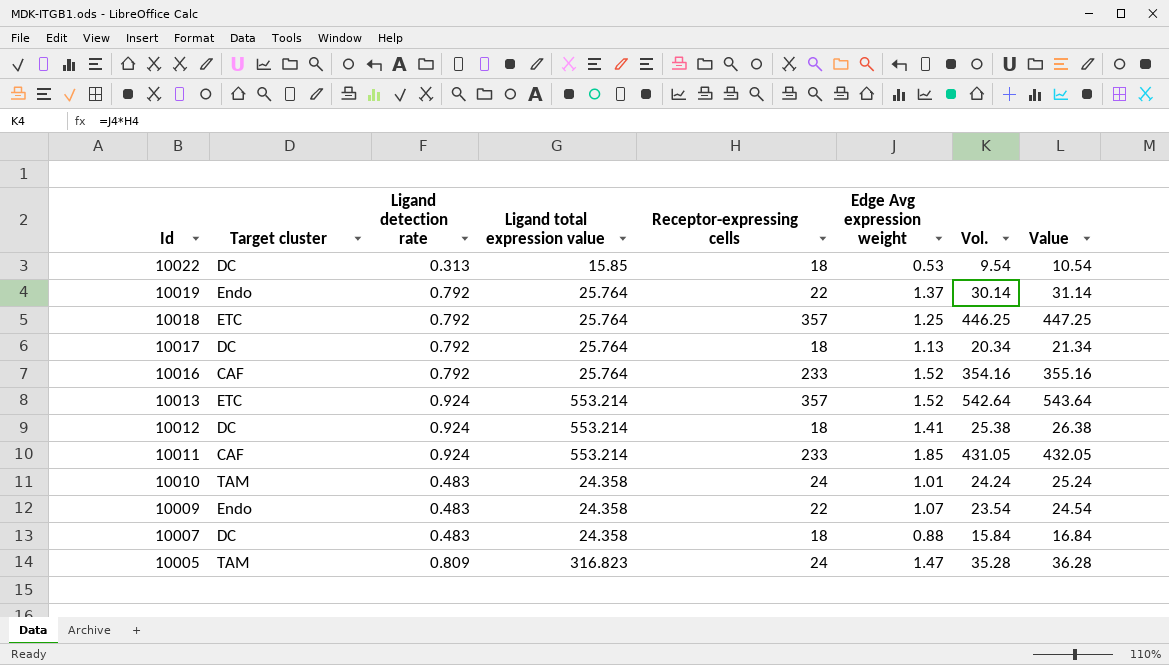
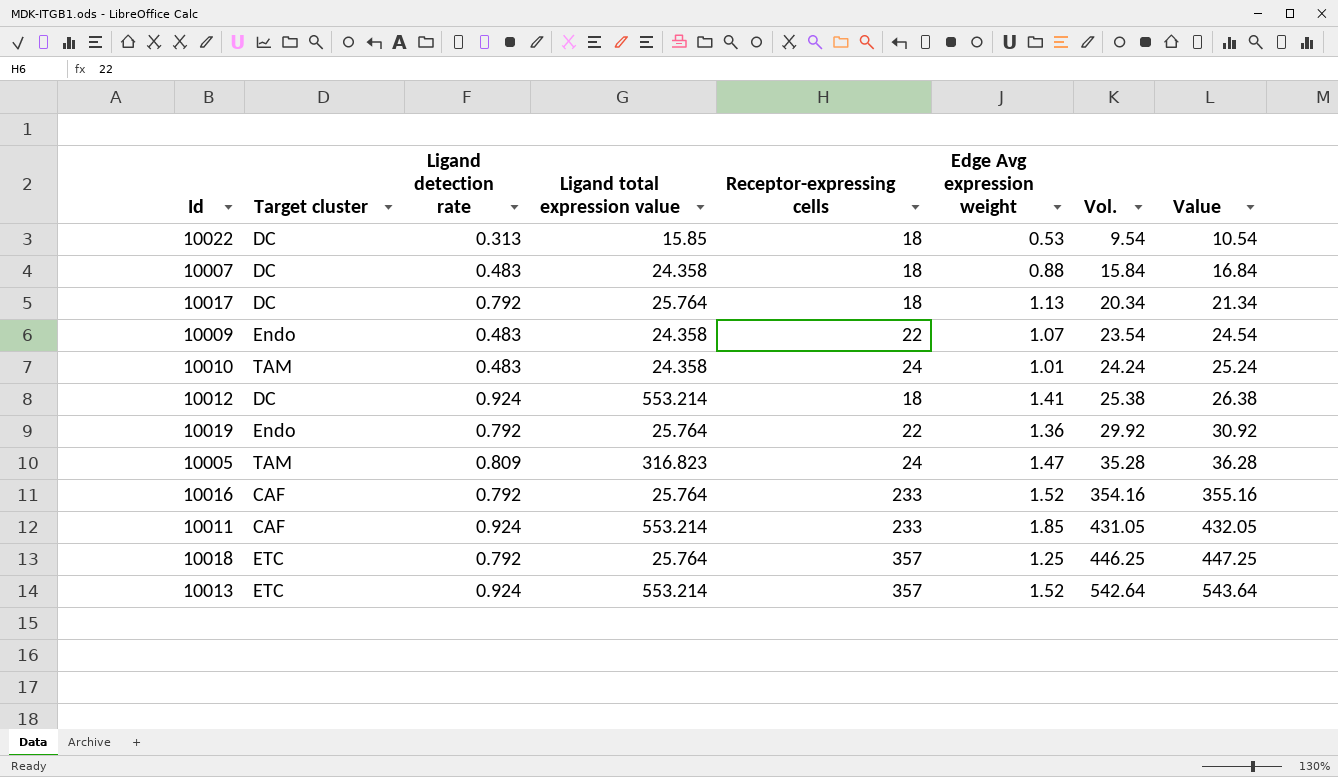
row order: Id descending -> Vol. ascending
10019 | Edge Avg expression weight: 1.37 -> 1.36
10019 | Vol.: 30.14 -> 29.92
10019 | Value: 31.14 -> 30.92

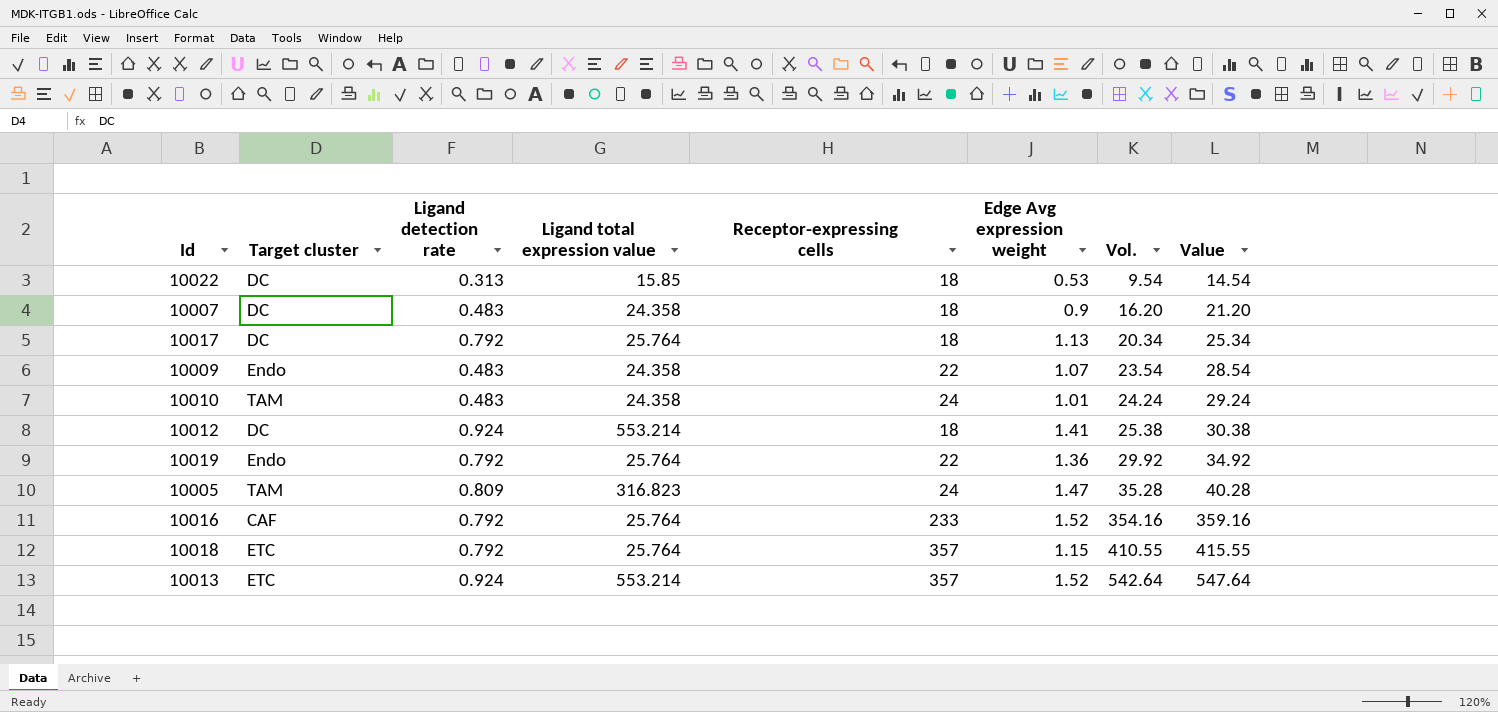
column Value | formula: [Vol.] + 1 -> [Vol.] + 5
row 10011: CAF | 0.924 | 553.214 | 233 | 1.85 | 431.05 | 432.05 -> none
10007 | Edge Avg expression weight: 0.88 -> 0.9
10007 | Vol.: 15.84 -> 16.20
10018 | Edge Avg expression weight: 1.25 -> 1.15
10018 | Vol.: 446.25 -> 410.55

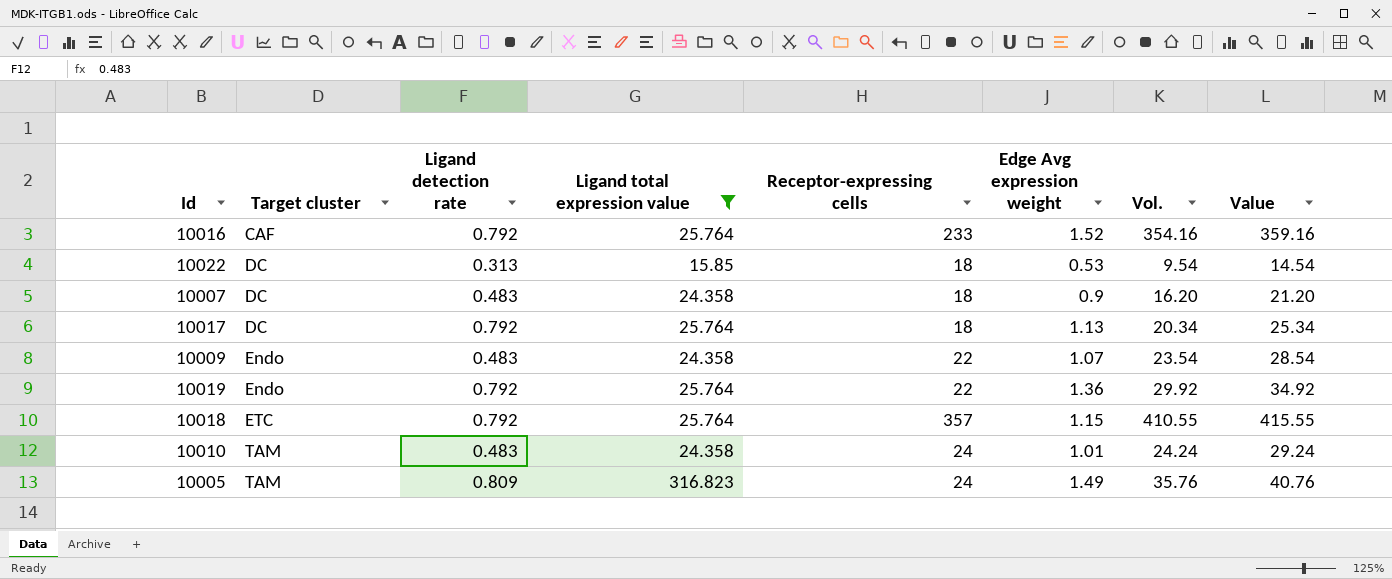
filter: none -> Ligand total expression value != 553.214
row order: Vol. ascending -> Target cluster ascending
10005 | Edge Avg expression weight: 1.47 -> 1.49
10005 | Vol.: 35.28 -> 35.76
10005 | Value: 40.28 -> 40.76

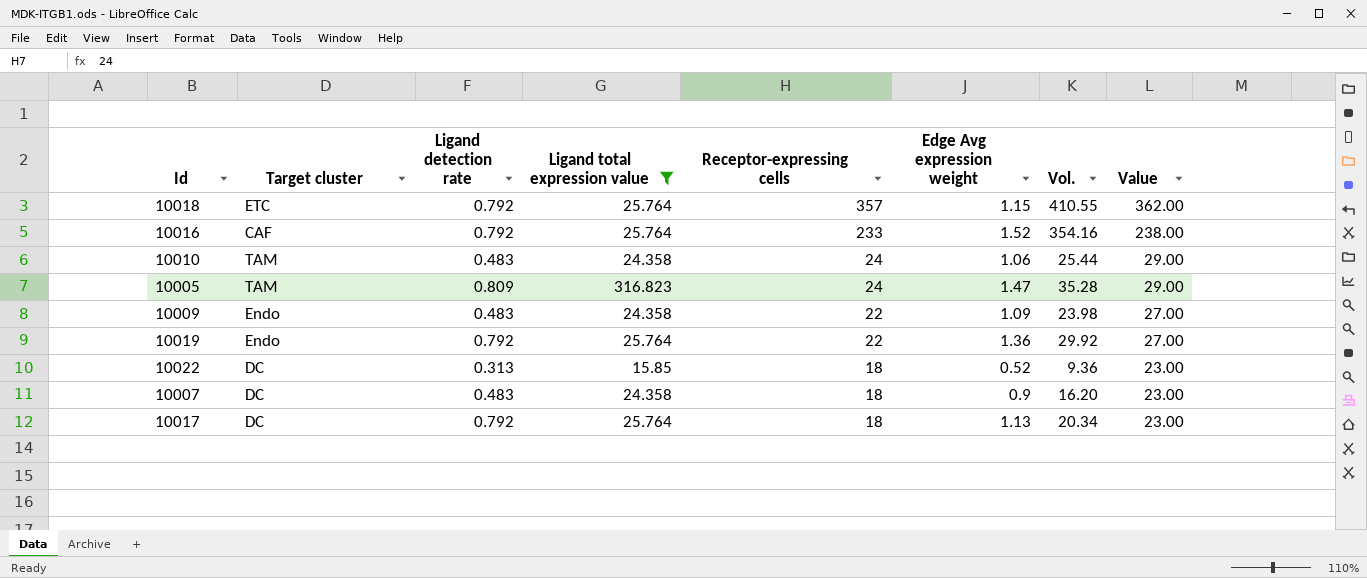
row order: Target cluster ascending -> Receptor-expressing cells descending
column Value | formula: [Vol.] + 5 -> [Receptor-expressing cells] + 5
10010 | Edge Avg expression weight: 1.01 -> 1.06
10010 | Vol.: 24.24 -> 25.44
10005 | Edge Avg expression weight: 1.49 -> 1.47
10005 | Vol.: 35.76 -> 35.28
10009 | Edge Avg expression weight: 1.07 -> 1.09
10009 | Vol.: 23.54 -> 23.98
10022 | Edge Avg expression weight: 0.53 -> 0.52
10022 | Vol.: 9.54 -> 9.36

